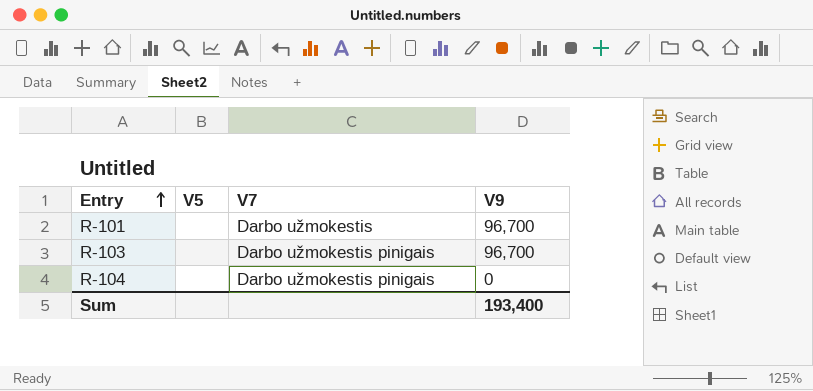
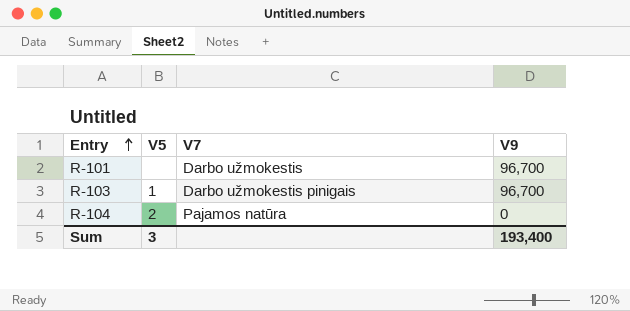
R-103 | V5: none -> 1
R-104 | V5: none -> 2
R-104 | V7: Darbo užmokestis pinigais -> Pajamos natūra
Sum | V5: none -> 3

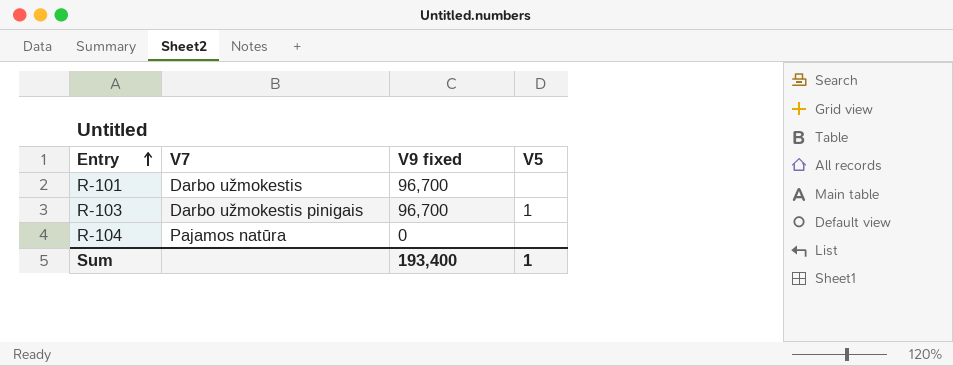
column name: V9 -> V9 fixed
column V5 | position: 2 -> 4
R-104 | V5: 2 -> none
Sum | V5: 3 -> 1

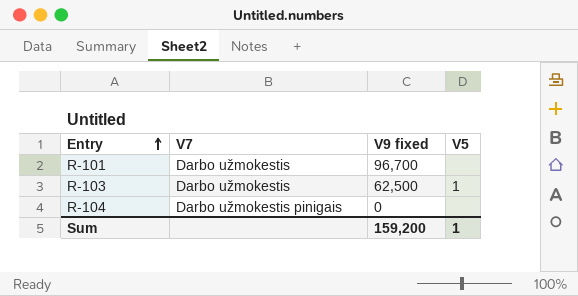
R-103 | V7: Darbo užmokestis pinigais -> Darbo užmokestis
R-103 | V9 fixed: 96,700 -> 62,500
R-104 | V7: Pajamos natūra -> Darbo užmokestis pinigais
Sum | V9 fixed: 193,400 -> 159,200

